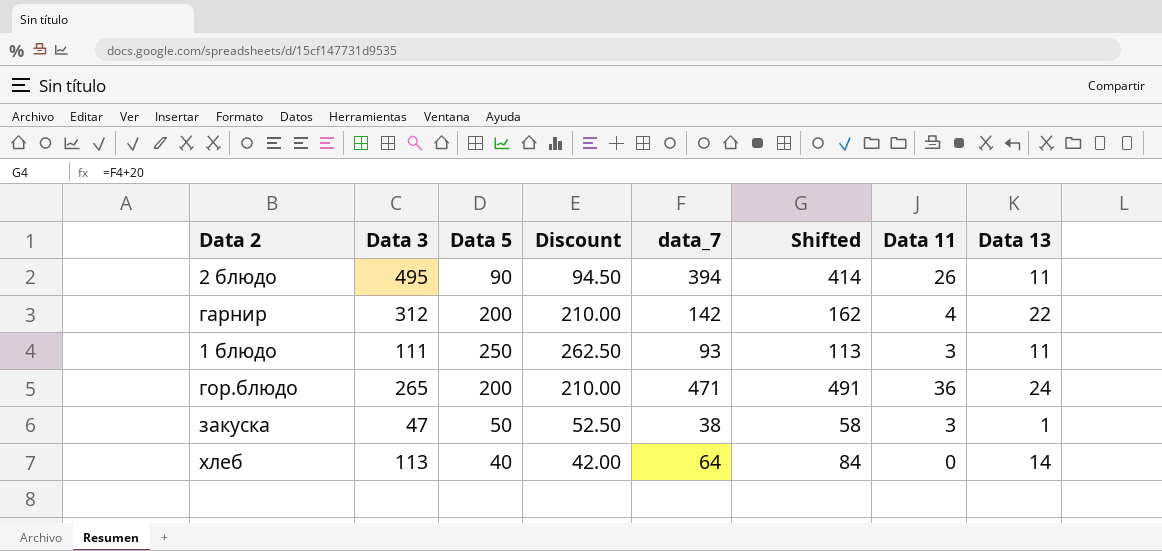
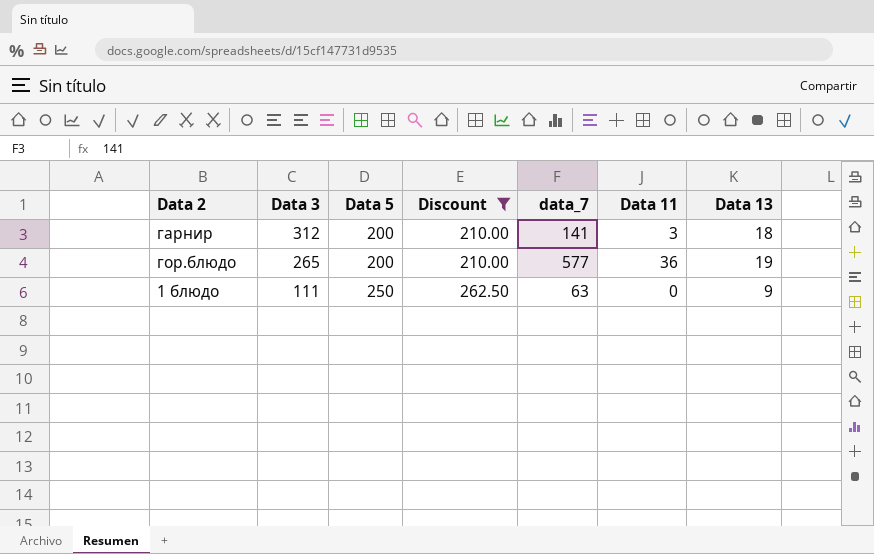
filter: none -> Discount >= 210.00
row order: none -> Data 3 descending
column Shifted | formula: [data_7] + 20 -> none
гарнир | data_7: 142 -> 141
гарнир | Data 11: 4 -> 3
гарнир | Data 13: 22 -> 18
гор.блюдо | data_7: 471 -> 577
гор.блюдо | Data 13: 24 -> 19
1 блюдо | data_7: 93 -> 63
1 блюдо | Data 11: 3 -> 0
1 блюдо | Data 13: 11 -> 9

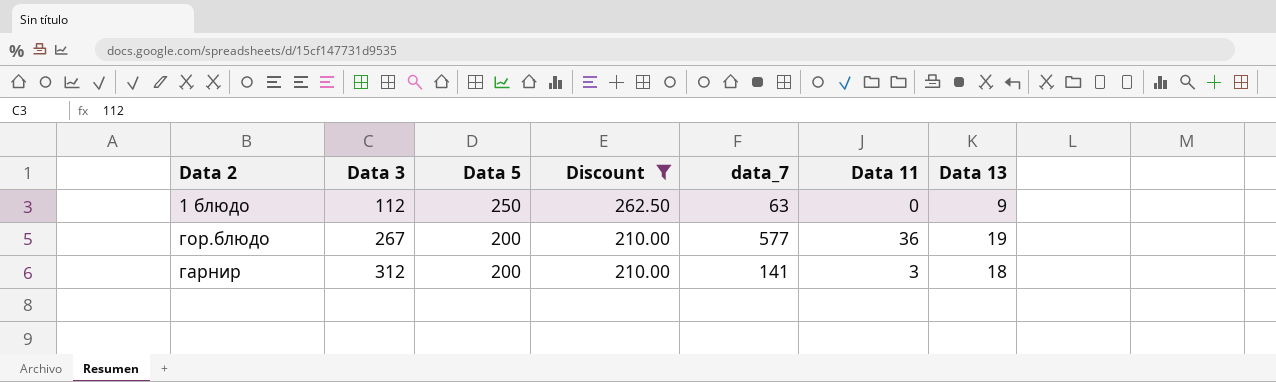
row order: Data 3 descending -> Data 3 ascending
1 блюдо | Data 3: 111 -> 112
гор.блюдо | Data 3: 265 -> 267

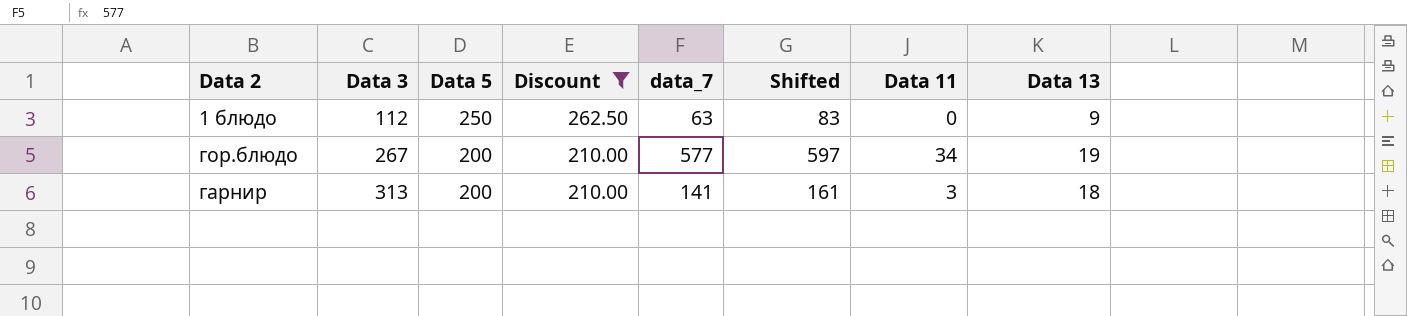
column Shifted | formula: none -> [data_7] + 20
гор.блюдо | Data 11: 36 -> 34
гарнир | Data 3: 312 -> 313

